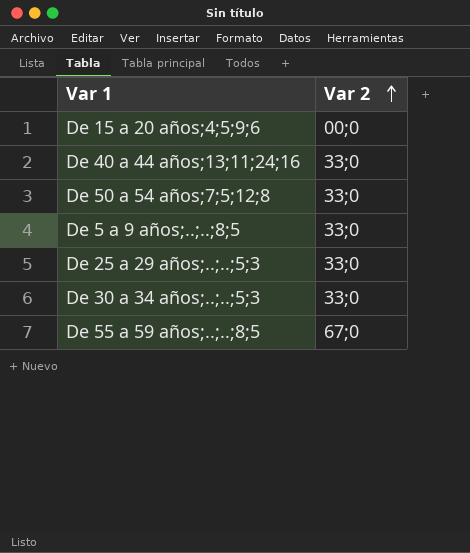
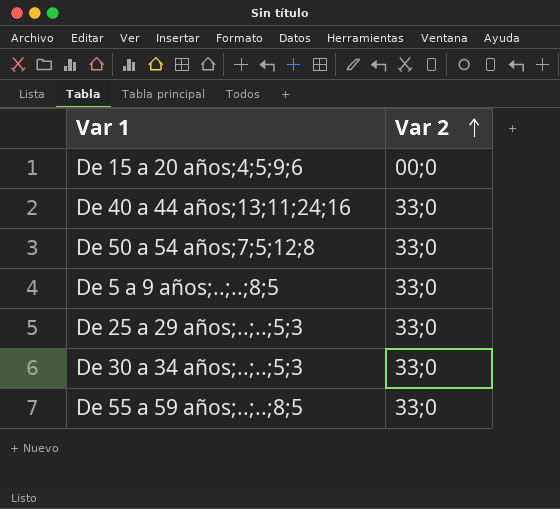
De 55 a 59 años;..;..;8;5 | Var 2: 67;0 -> 33;0

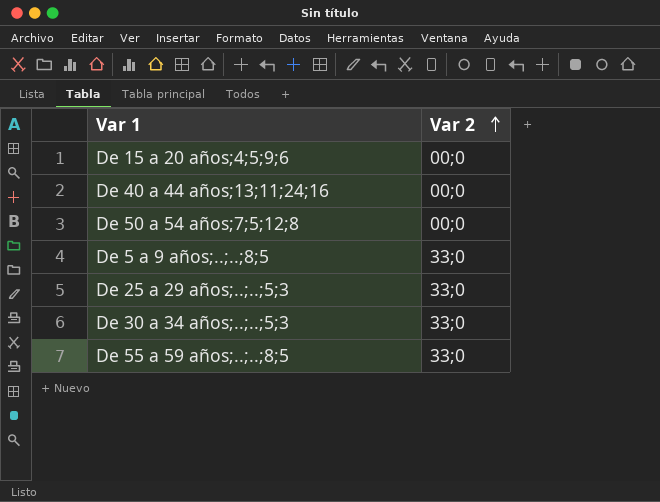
De 40 a 44 años;13;11;24;16 | Var 2: 33;0 -> 00;0
De 50 a 54 años;7;5;12;8 | Var 2: 33;0 -> 00;0

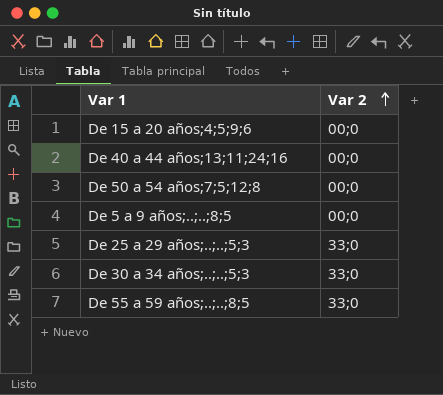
De 5 a 9 años;..;..;8;5 | Var 2: 33;0 -> 00;0

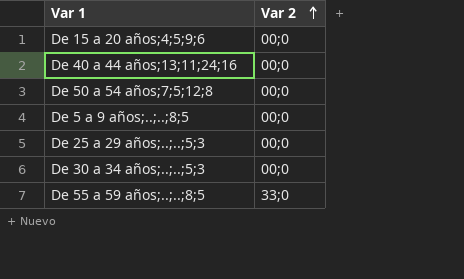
De 25 a 29 años;..;..;5;3 | Var 2: 33;0 -> 00;0
De 30 a 34 años;..;..;5;3 | Var 2: 33;0 -> 00;0

